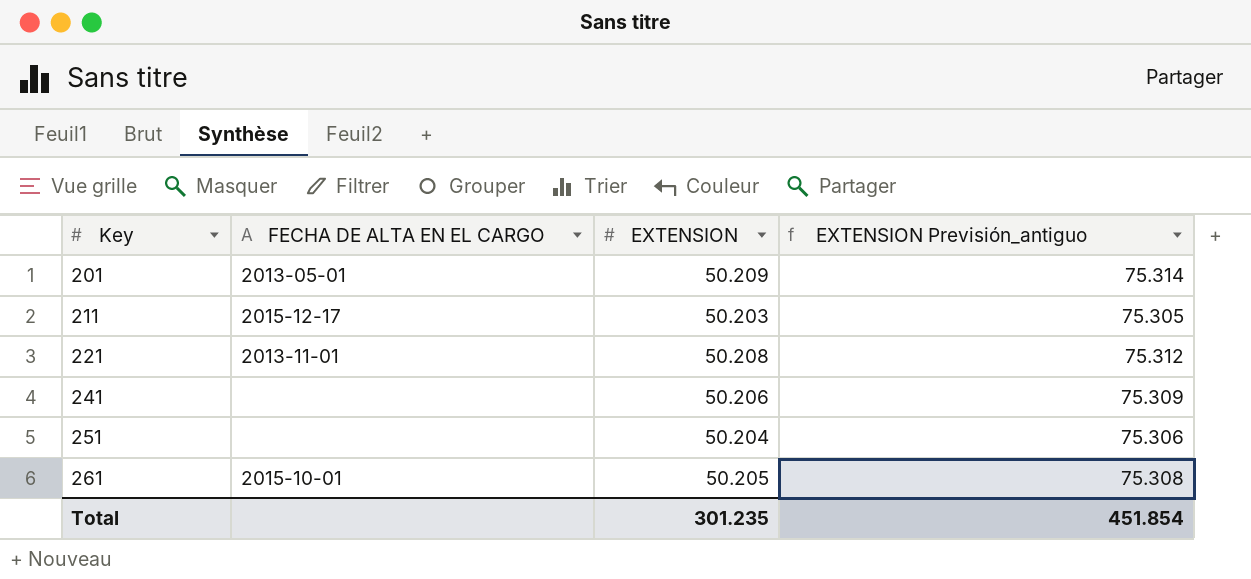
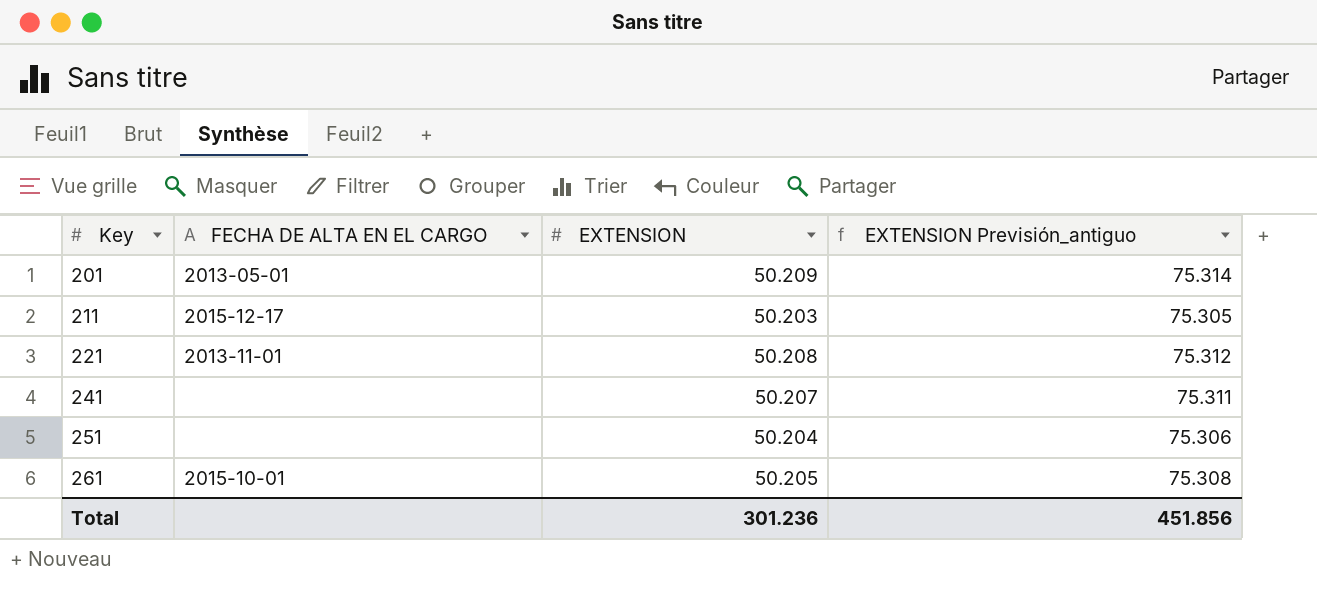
241 | EXTENSION: 50.206 -> 50.207
241 | EXTENSION Previsión_antiguo: 75.309 -> 75.311
Total | EXTENSION: 301.235 -> 301.236
Total | EXTENSION Previsión_antiguo: 451.854 -> 451.856

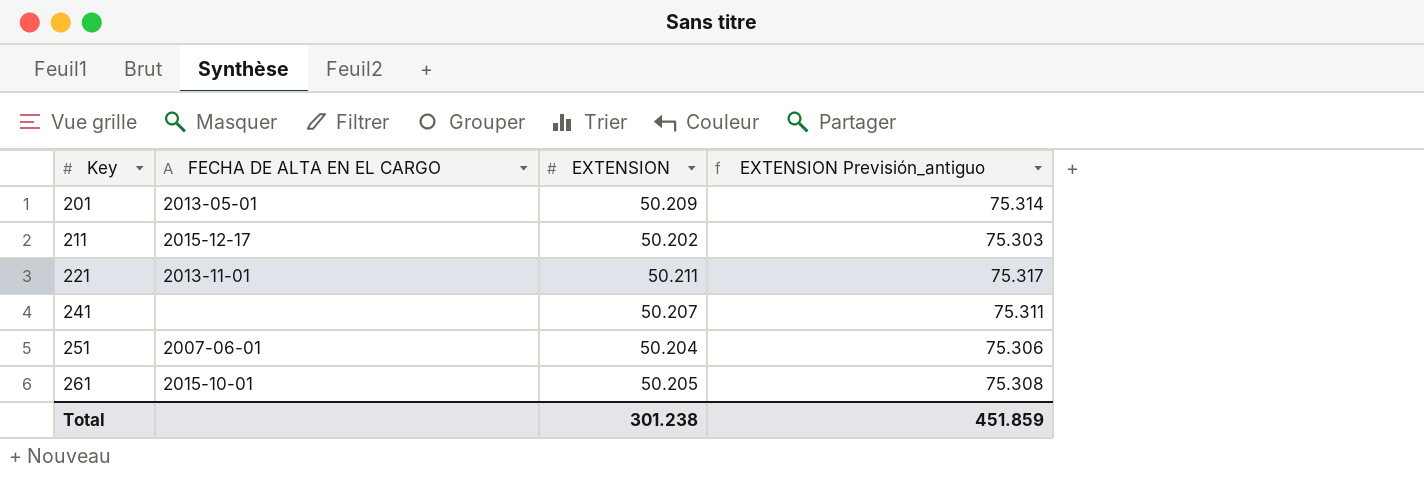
211 | EXTENSION: 50.203 -> 50.202
211 | EXTENSION Previsión_antiguo: 75.305 -> 75.303
221 | EXTENSION: 50.208 -> 50.211
221 | EXTENSION Previsión_antiguo: 75.312 -> 75.317
251 | FECHA DE ALTA EN EL CARGO: none -> 2007-06-01
Total | EXTENSION: 301.236 -> 301.238
Total | EXTENSION Previsión_antiguo: 451.856 -> 451.859

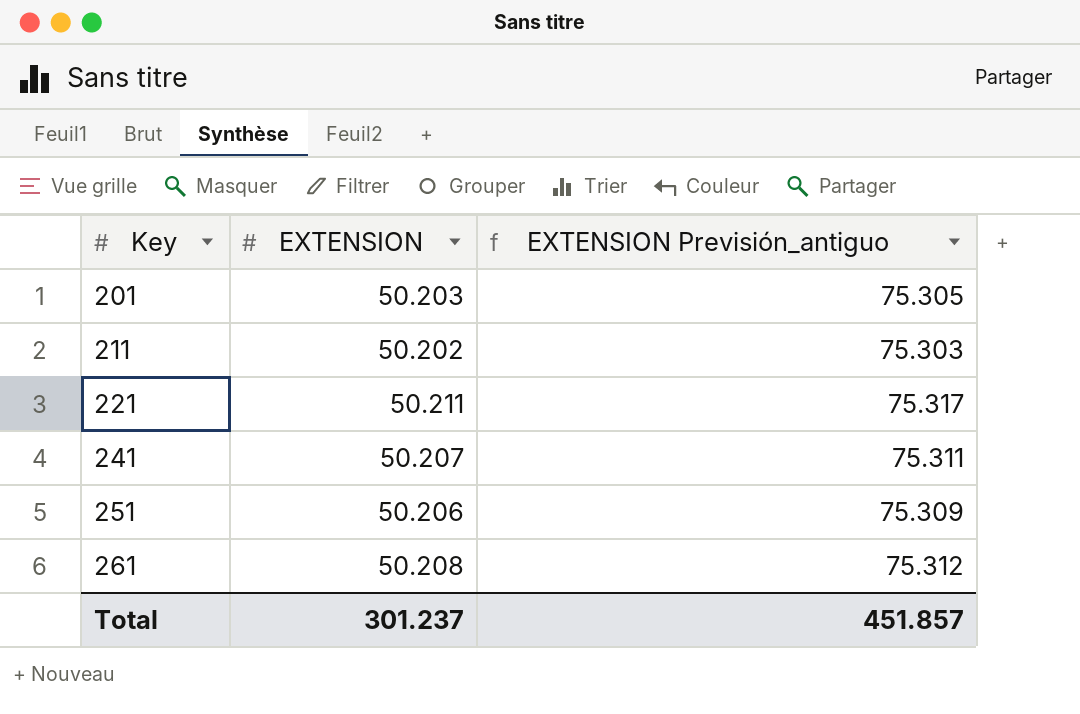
column FECHA DE ALTA EN EL CARGO | position: 2 -> none
201 | EXTENSION: 50.209 -> 50.203
201 | EXTENSION Previsión_antiguo: 75.314 -> 75.305
251 | EXTENSION: 50.204 -> 50.206
251 | EXTENSION Previsión_antiguo: 75.306 -> 75.309
261 | EXTENSION: 50.205 -> 50.208
261 | EXTENSION Previsión_antiguo: 75.308 -> 75.312
Total | EXTENSION: 301.238 -> 301.237
Total | EXTENSION Previsión_antiguo: 451.859 -> 451.857

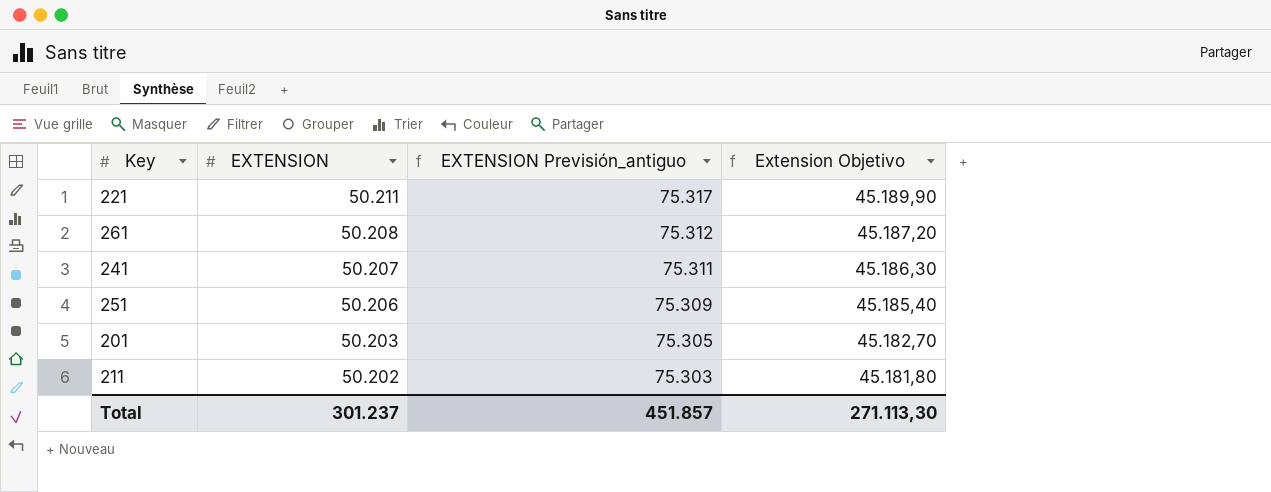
row order: Key ascending -> EXTENSION descending
column Extension Objetivo | formula: none -> [EXTENSION] * 0,9

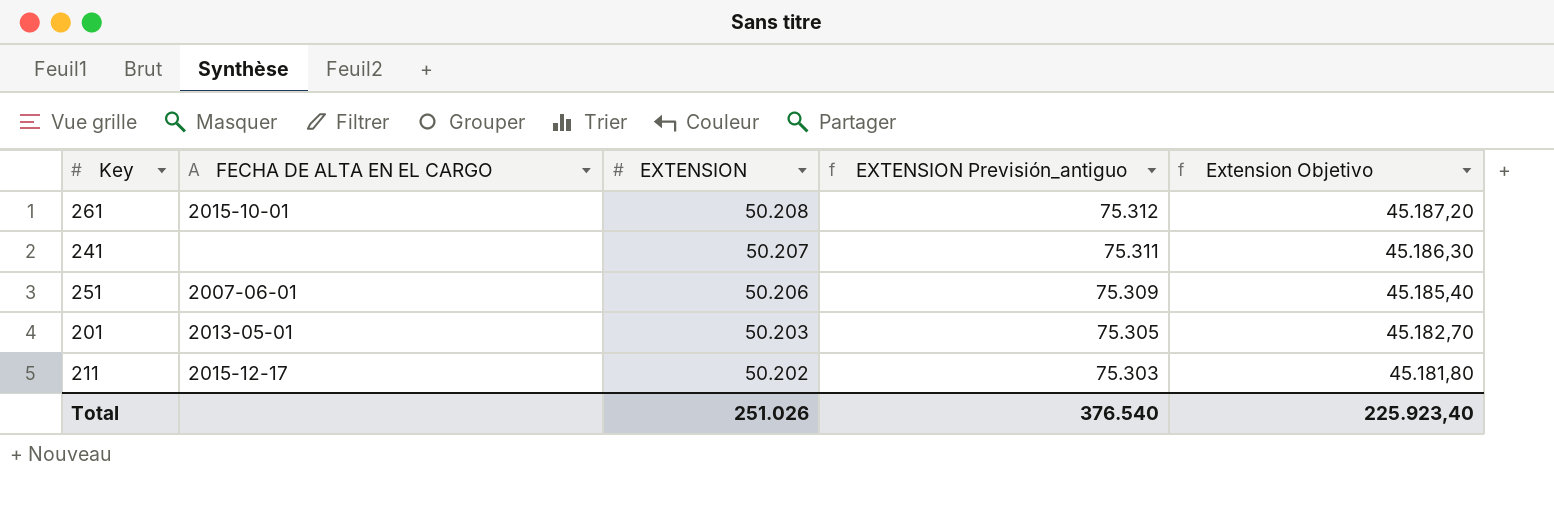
column FECHA DE ALTA EN EL CARGO | position: none -> 2
row 221: 50.211 | 75.317 | 45.189,90 -> none
Total | EXTENSION: 301.237 -> 251.026
Total | EXTENSION Previsión_antiguo: 451.857 -> 376.540
Total | Extension Objetivo: 271.113,30 -> 225.923,40

